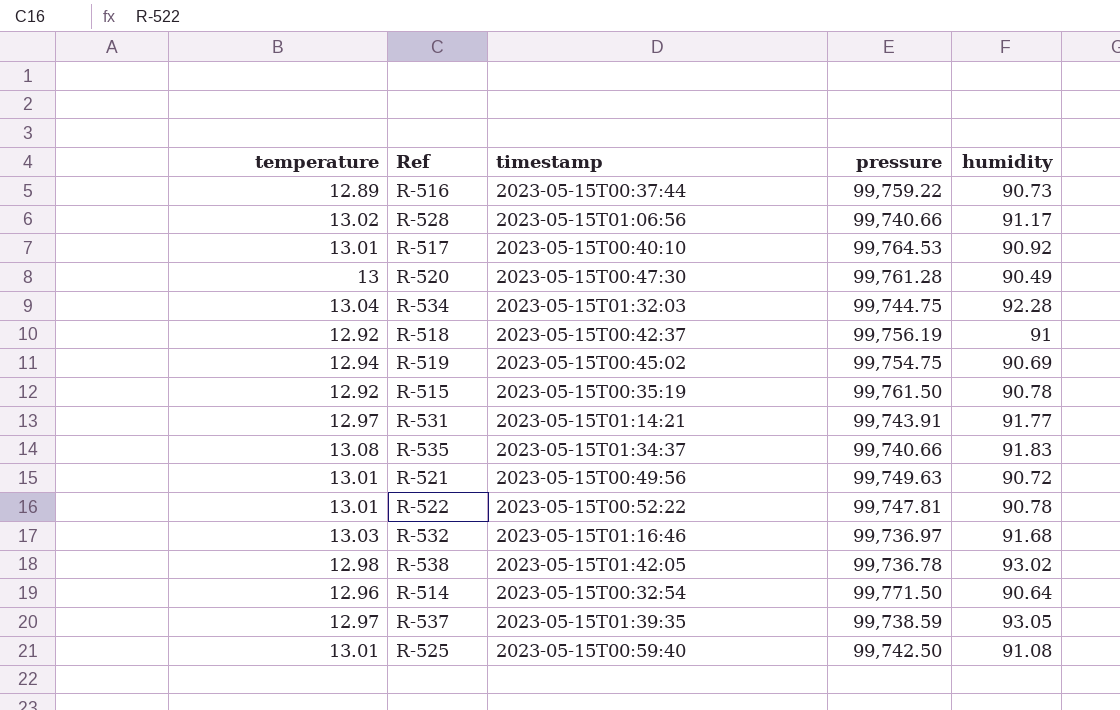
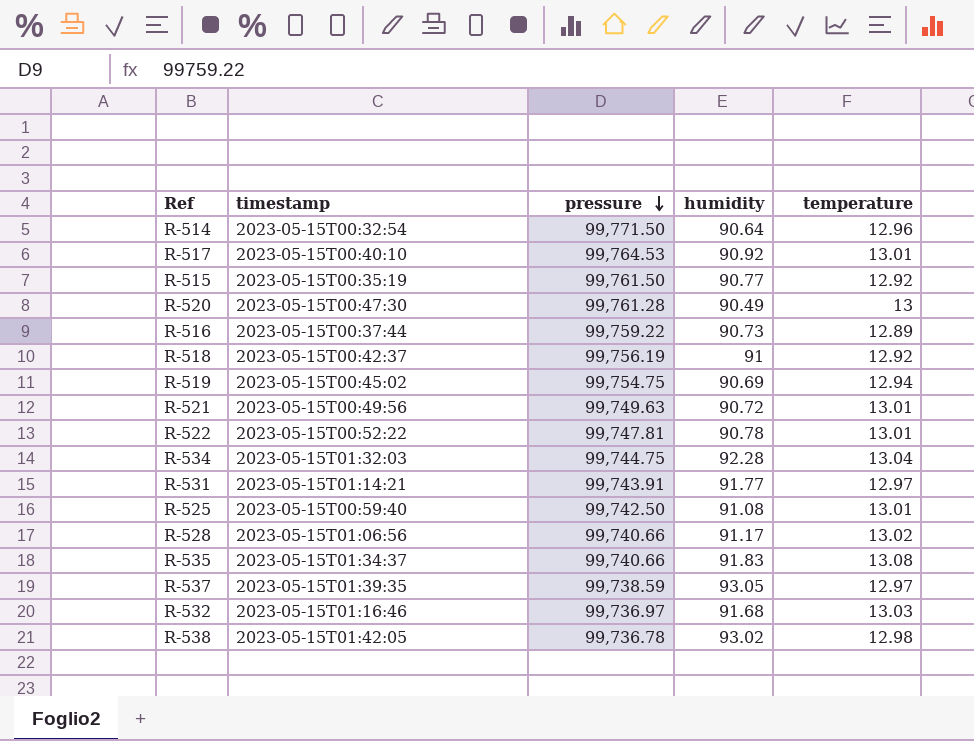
row order: none -> pressure descending
column temperature | position: 1 -> 5
R-515 | humidity: 90.78 -> 90.77

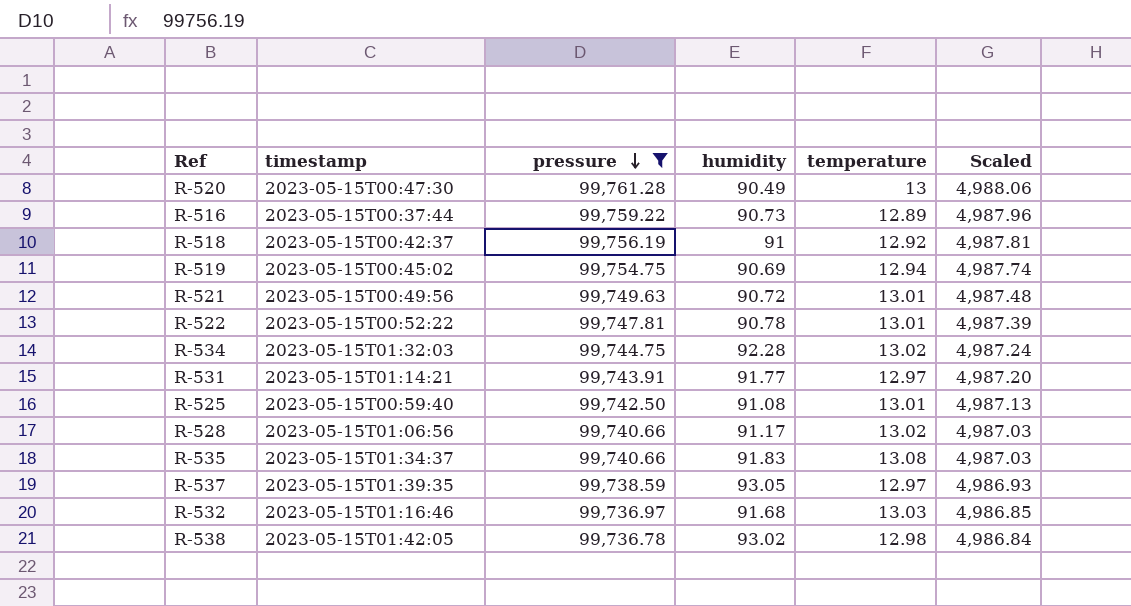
filter: none -> pressure <= 99,761.28
column Scaled | formula: none -> [pressure] * 0.05
R-534 | temperature: 13.04 -> 13.02

